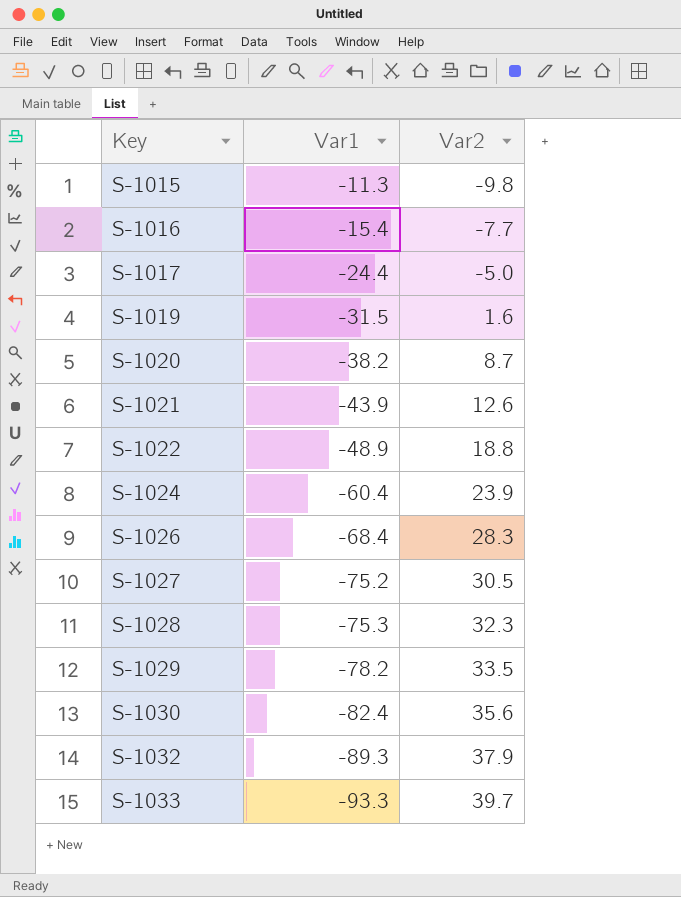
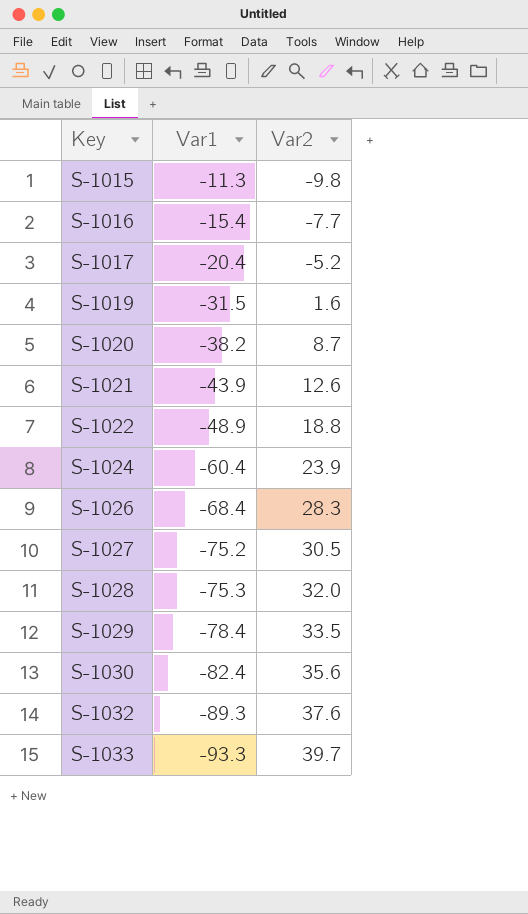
S-1017 | Var1: -24.4 -> -20.4
S-1017 | Var2: -5.0 -> -5.2
S-1028 | Var2: 32.3 -> 32.0
S-1029 | Var1: -78.2 -> -78.4
S-1032 | Var2: 37.9 -> 37.6

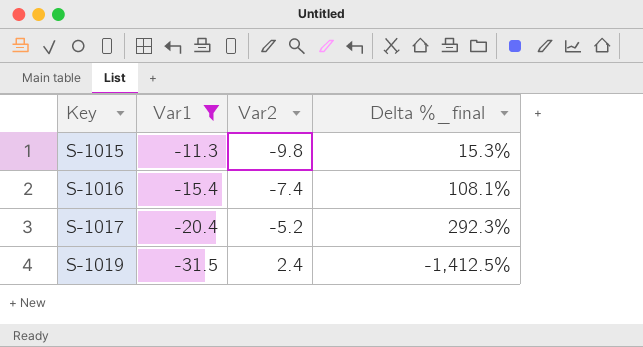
filter: none -> Var1 >= -31.5
column Delta %_final | formula: none -> ([Var1] - [Var2]) / [Var2]
S-1016 | Var2: -7.7 -> -7.4
S-1019 | Var2: 1.6 -> 2.4

